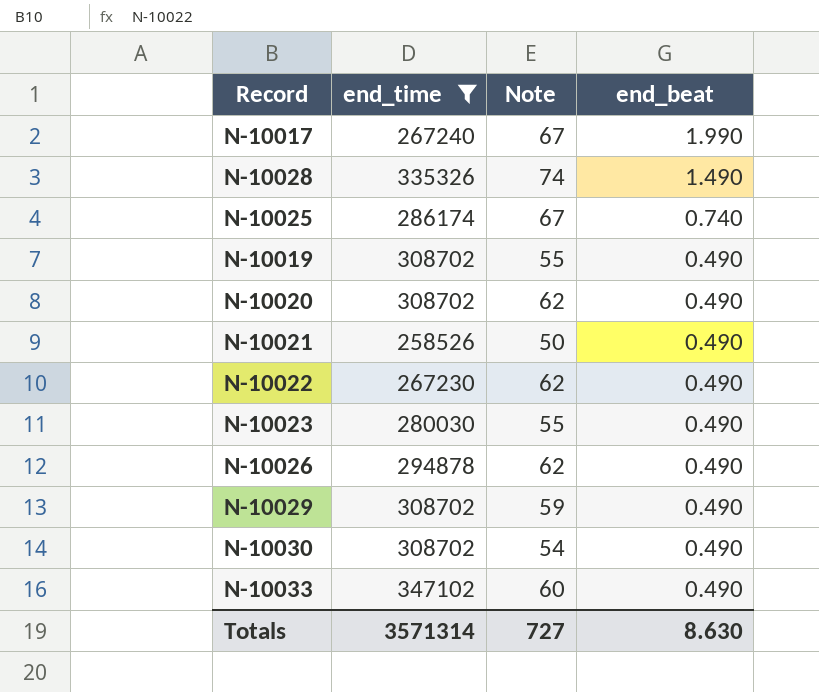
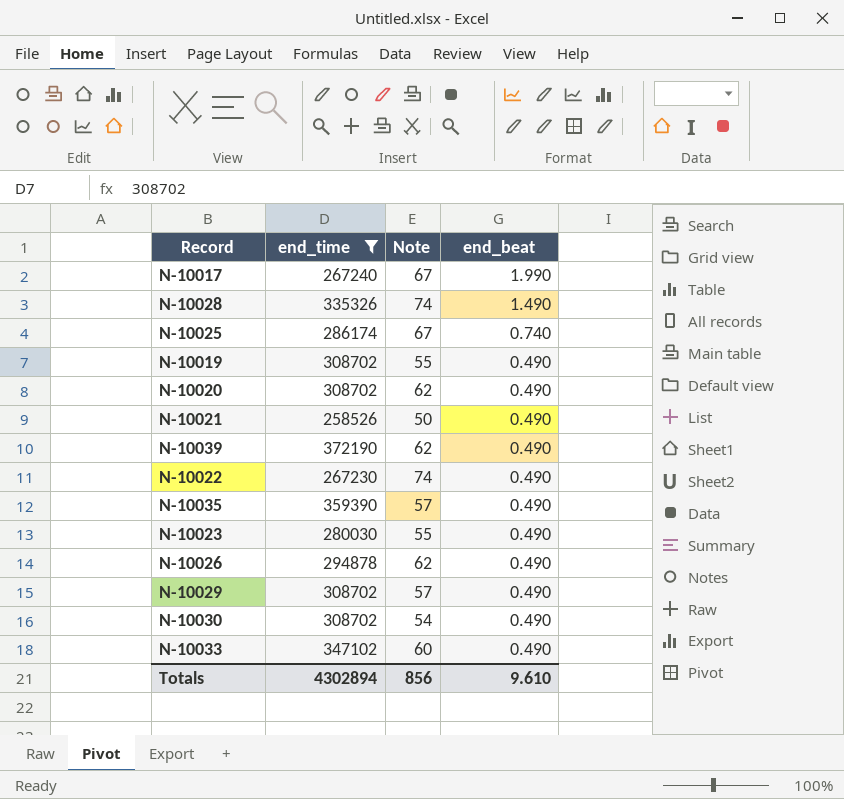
row N-10039: none -> 372190 | 62 | 0.490
N-10022 | Note: 62 -> 74
row N-10035: none -> 359390 | 57 | 0.490
N-10029 | Note: 59 -> 57
Totals | end_time: 3571314 -> 4302894
Totals | Note: 727 -> 856
Totals | end_beat: 8.630 -> 9.610

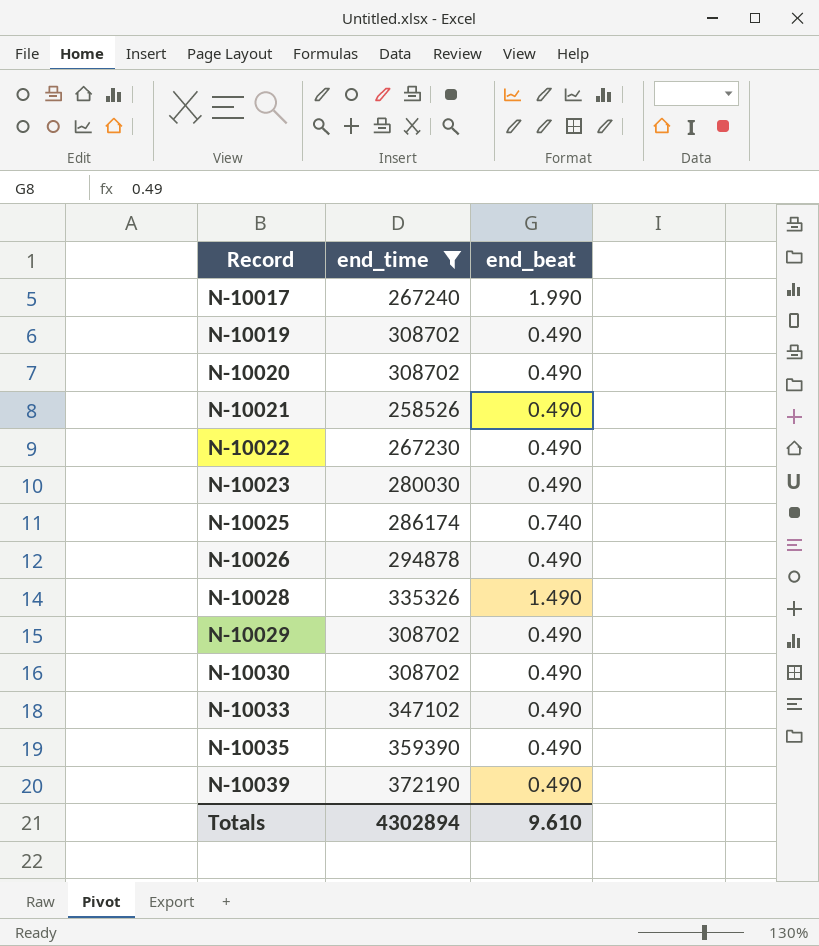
row order: end_beat descending -> Record ascending
column Note | position: 3 -> none

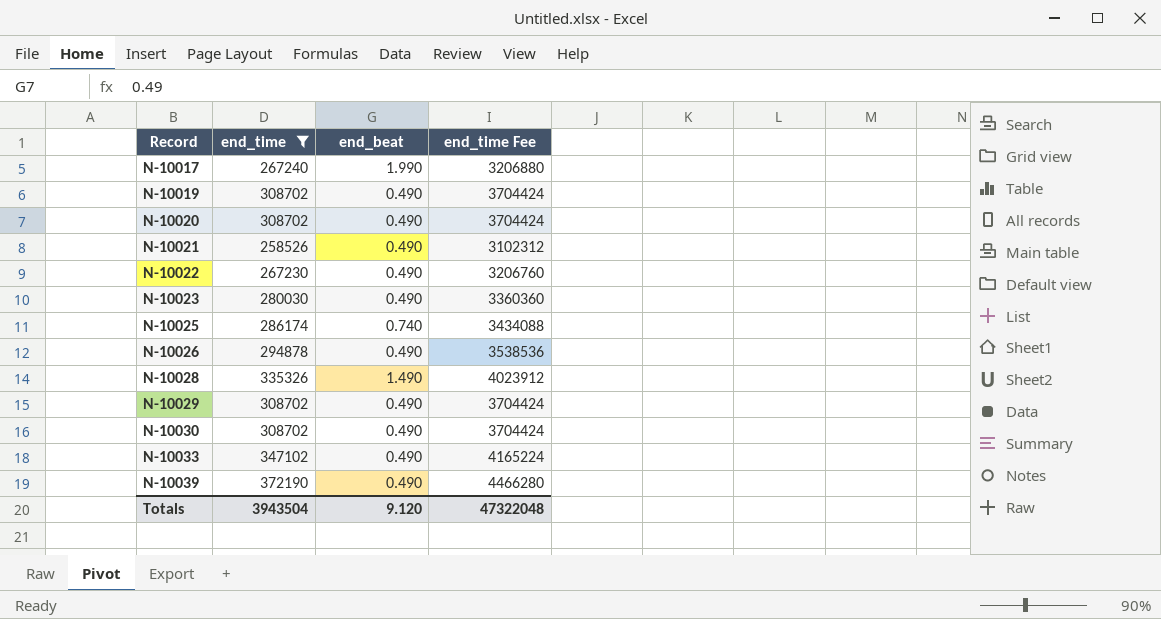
column end_time Fee | formula: none -> [end_time] * 12
row N-10035: 359390 | 0.490 -> none
Totals | end_time: 4302894 -> 3943504
Totals | end_beat: 9.610 -> 9.120

